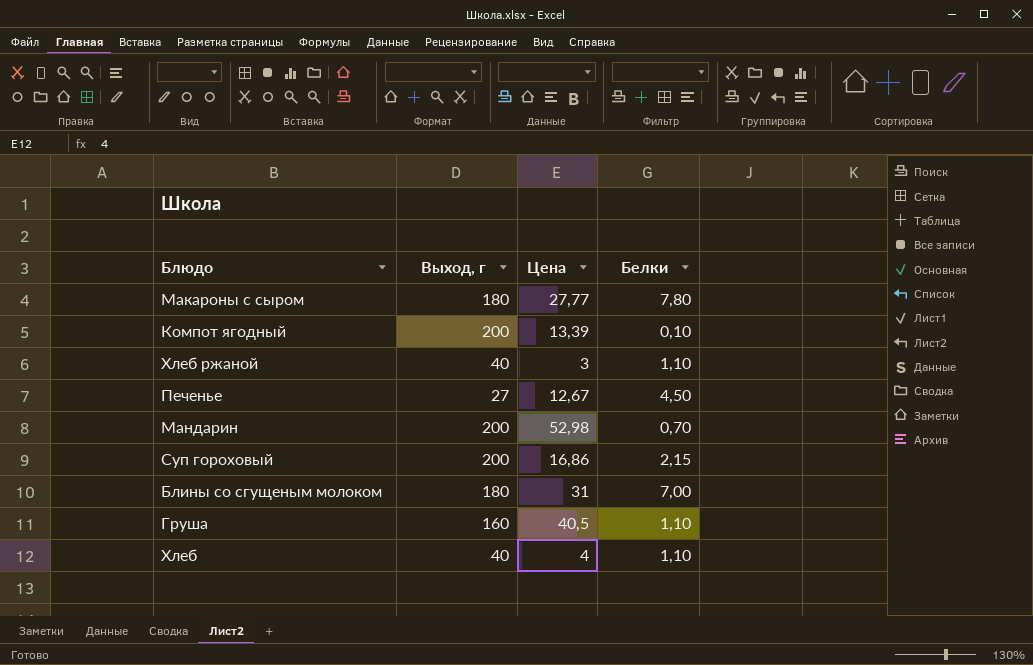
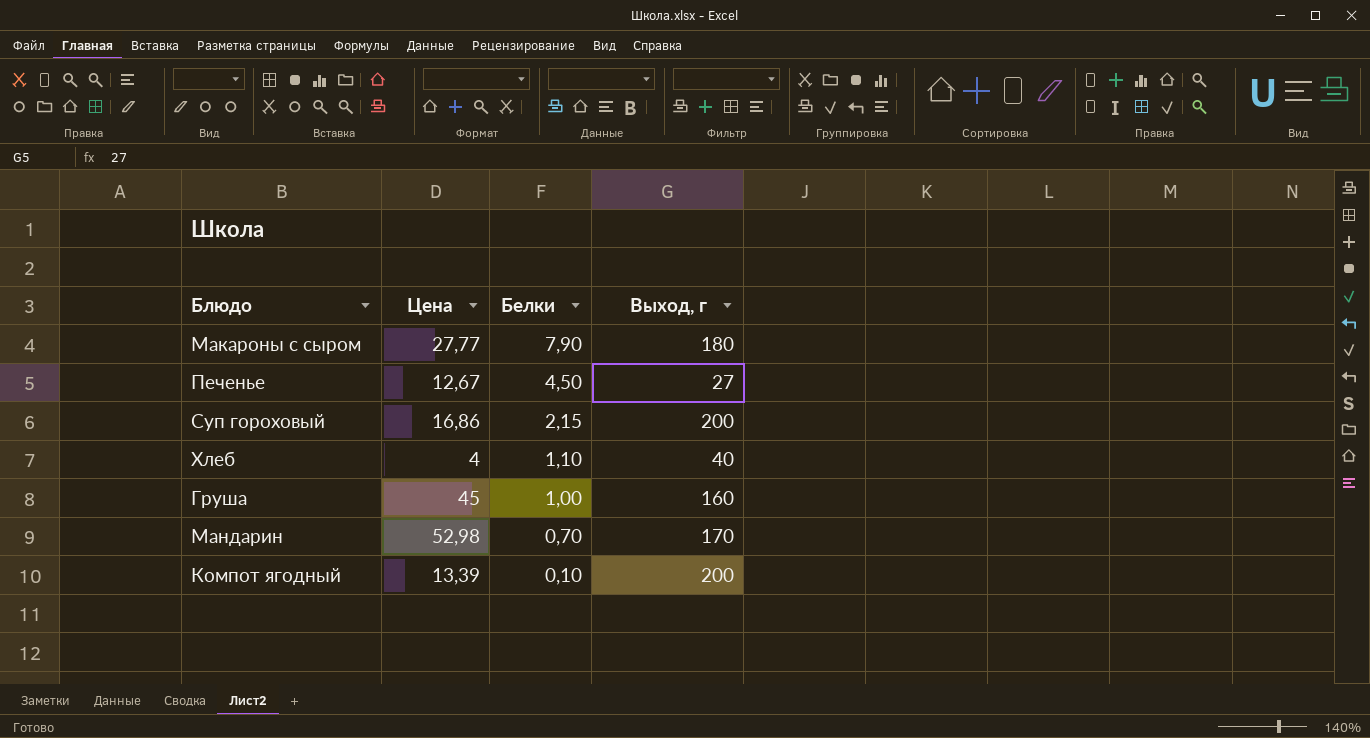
row order: none -> Белки descending
column Выход, г | position: 2 -> 4
row Хлеб ржаной: 40 | 3 | 1,10 -> none
row Блины со сгущеным молоком: 180 | 31 | 7,00 -> none
Макароны с сыром | Белки: 7,80 -> 7,90
Груша | Цена: 40,5 -> 45
Груша | Белки: 1,10 -> 1,00
Мандарин | Выход, г: 200 -> 170

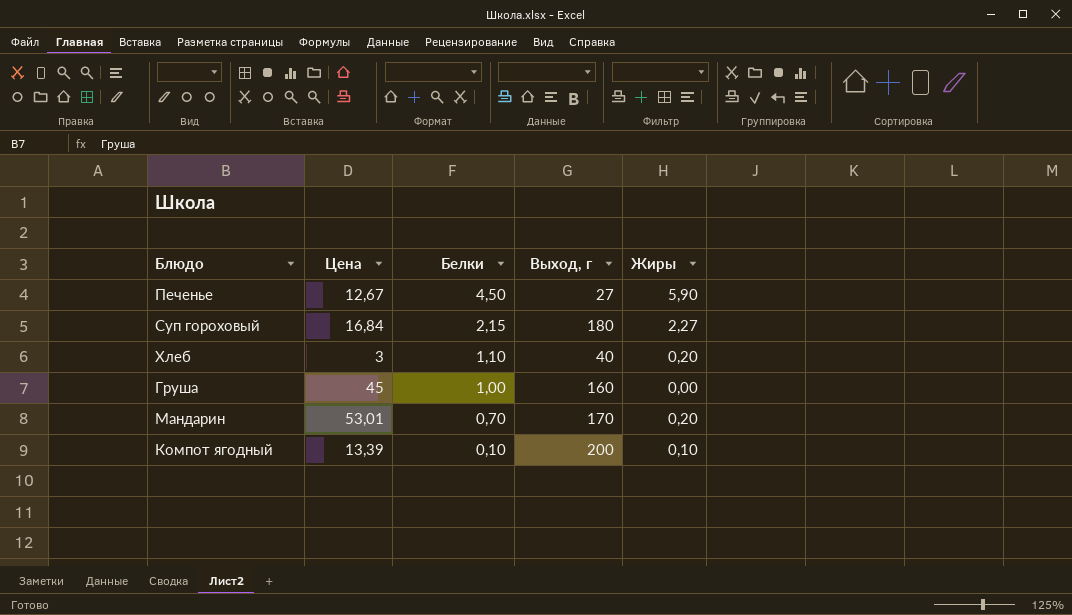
column Жиры | position: none -> 5
row Макароны с сыром: 27,77 | 7,90 | 180 -> none
Суп гороховый | Цена: 16,86 -> 16,84
Суп гороховый | Выход, г: 200 -> 180
Хлеб | Цена: 4 -> 3
Мандарин | Цена: 52,98 -> 53,01

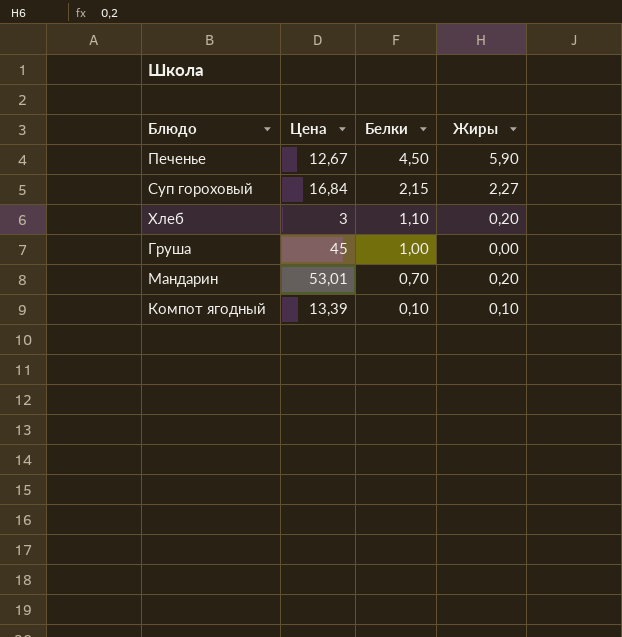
column Выход, г | position: 4 -> none

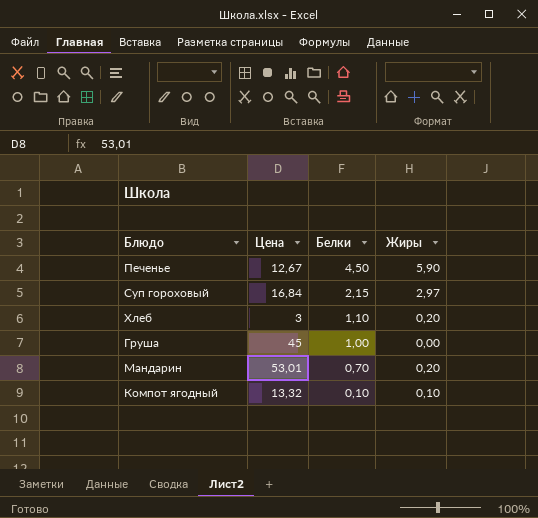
Суп гороховый | Жиры: 2,27 -> 2,97
Компот ягодный | Цена: 13,39 -> 13,32

